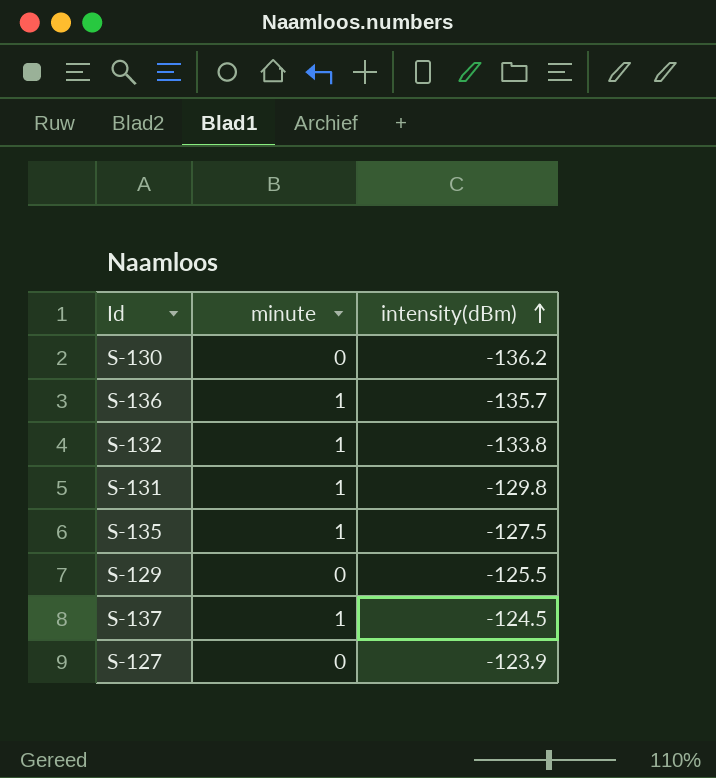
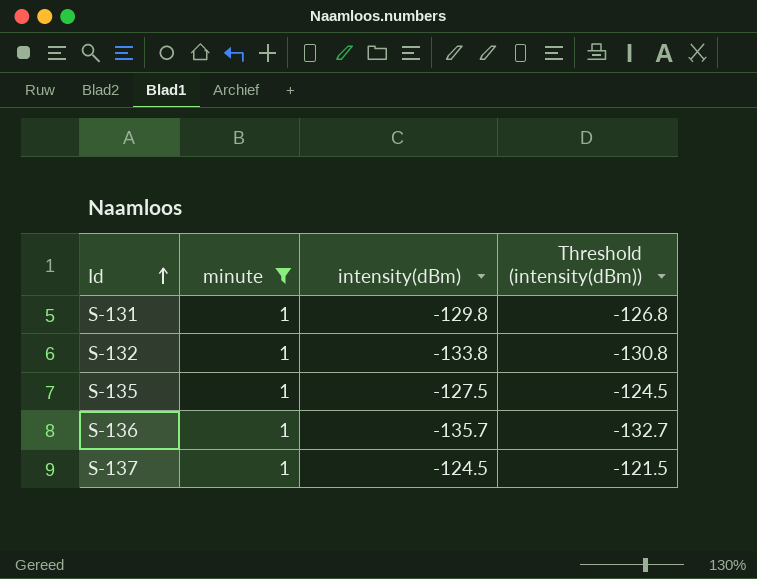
filter: none -> minute = 1
row order: intensity(dBm) ascending -> Id ascending
column Threshold (intensity(dBm)) | formula: none -> [intensity(dBm)] + 3

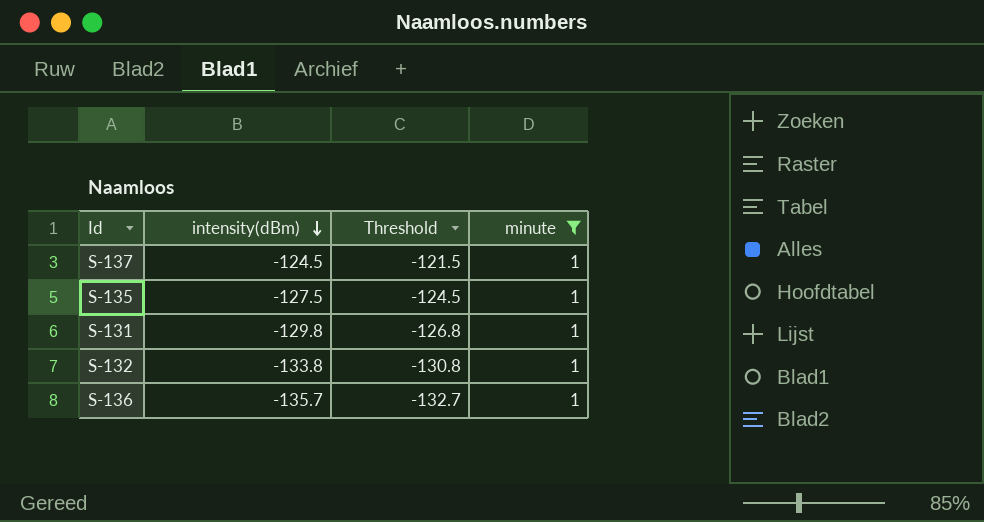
row order: Id ascending -> intensity(dBm) descending
column name: Threshold (intensity(dBm)) -> Threshold
column minute | position: 2 -> 4

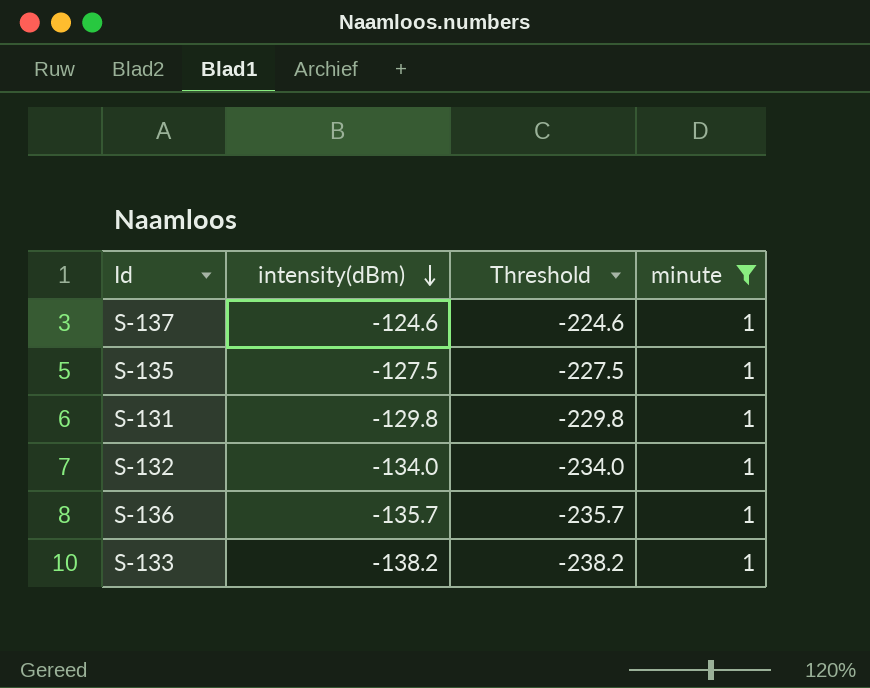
column Threshold | formula: [intensity(dBm)] + 3 -> [intensity(dBm)] - 100
S-137 | intensity(dBm): -124.5 -> -124.6
S-132 | intensity(dBm): -133.8 -> -134.0
row S-133: none -> -138.2 | -238.2 | 1

